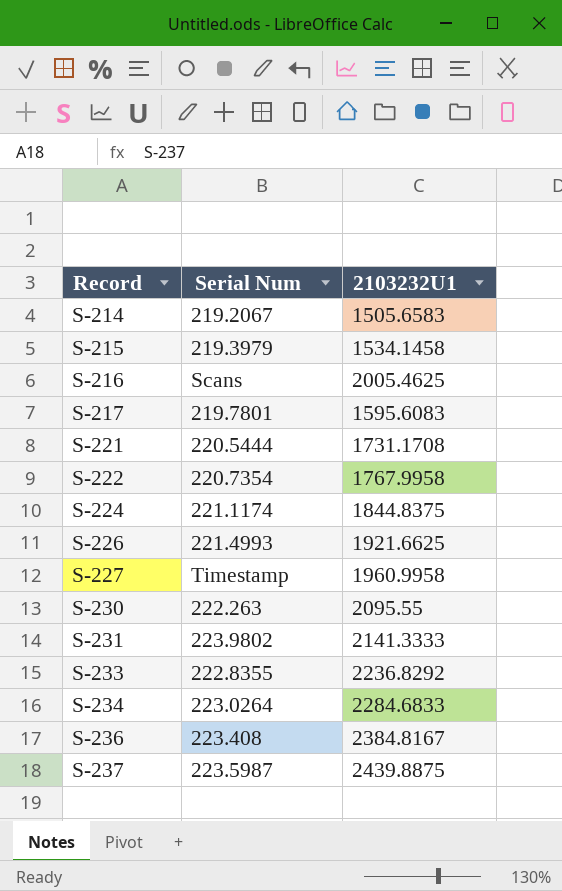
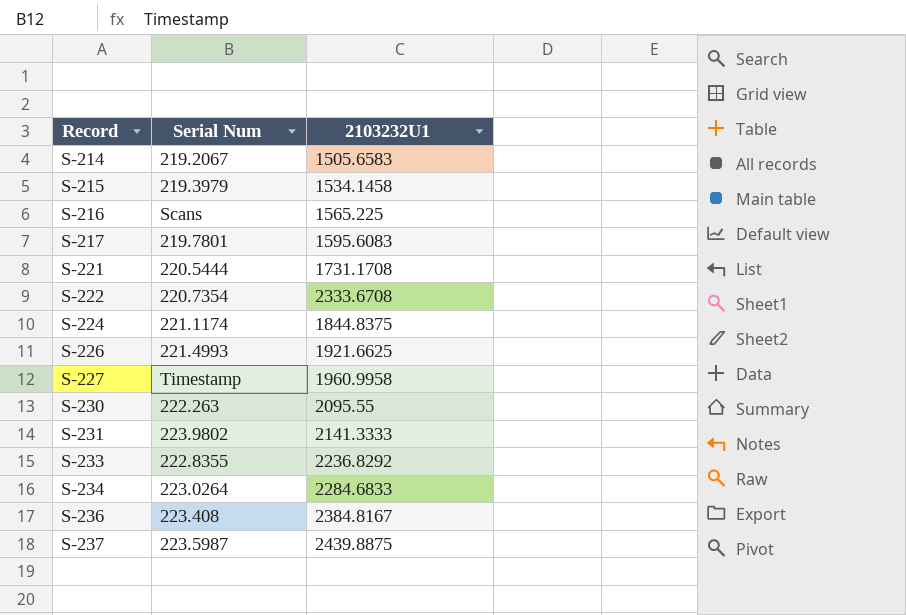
S-216 | 2103232U1: 2005.4625 -> 1565.225
S-222 | 2103232U1: 1767.9958 -> 2333.6708

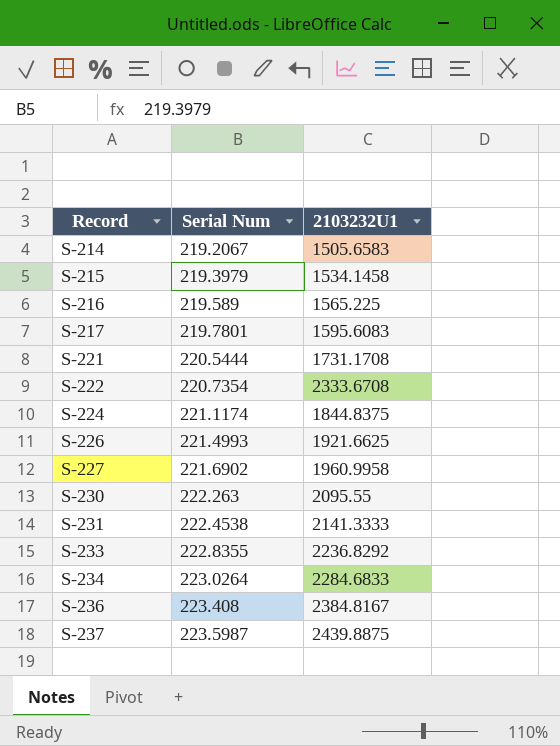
S-216 | Serial Num: Scans -> 219.589
S-227 | Serial Num: Timestamp -> 221.6902
S-231 | Serial Num: 223.9802 -> 222.4538

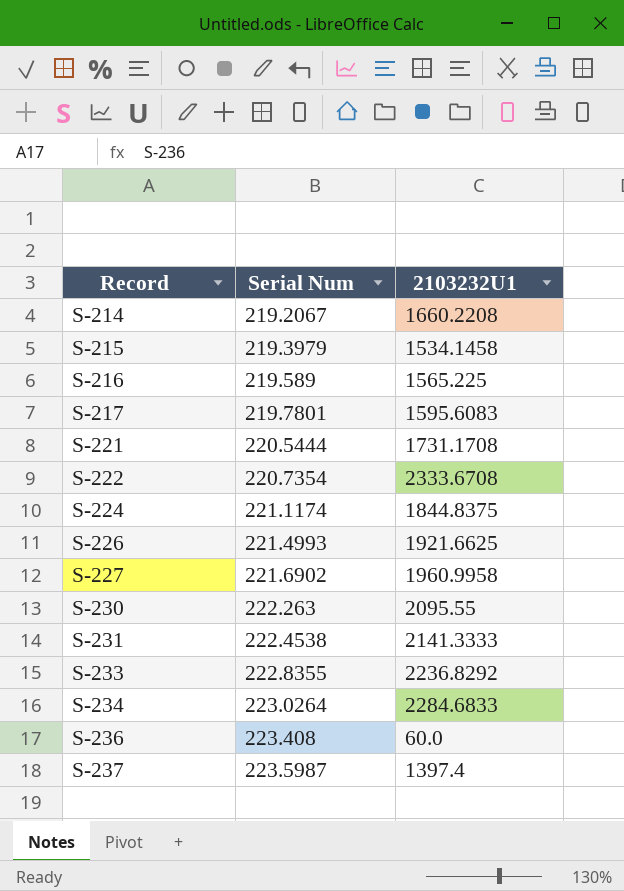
S-214 | 2103232U1: 1505.6583 -> 1660.2208
S-236 | 2103232U1: 2384.8167 -> 60.0
S-237 | 2103232U1: 2439.8875 -> 1397.4

